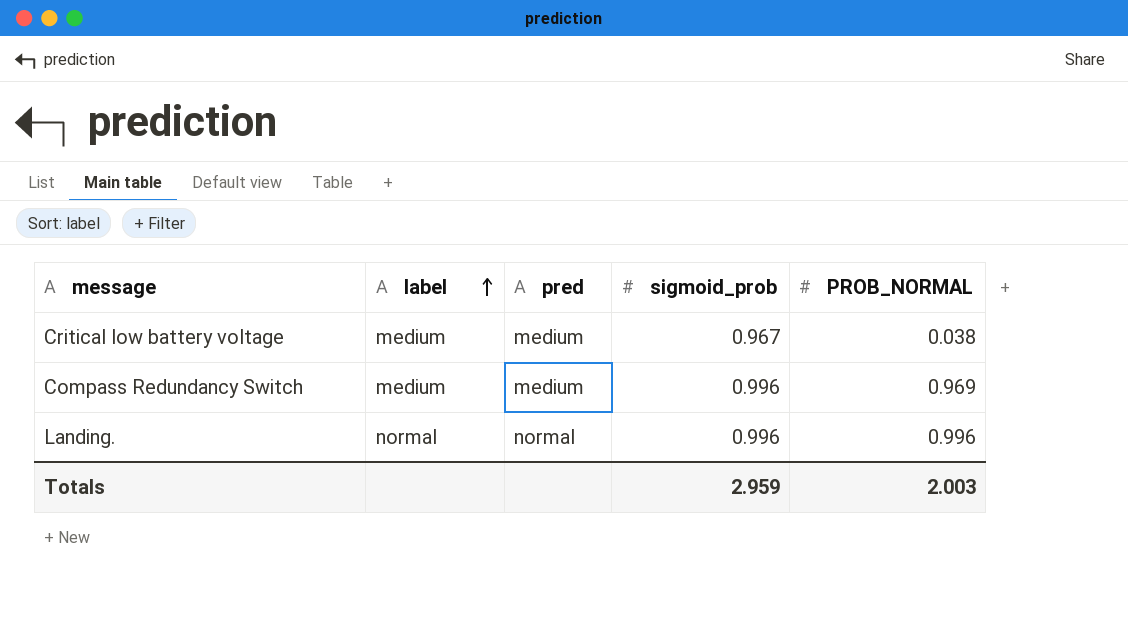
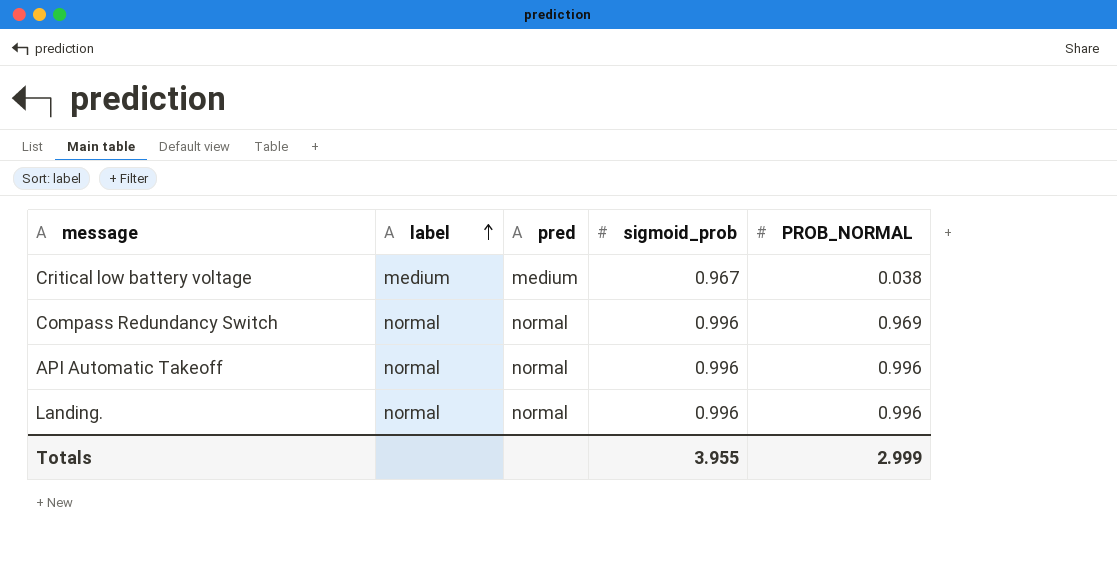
Compass Redundancy Switch | label: medium -> normal
Compass Redundancy Switch | pred: medium -> normal
row API Automatic Takeoff: none -> normal | normal | 0.996 | 0.996
Totals | sigmoid_prob: 2.959 -> 3.955
Totals | PROB_NORMAL: 2.003 -> 2.999

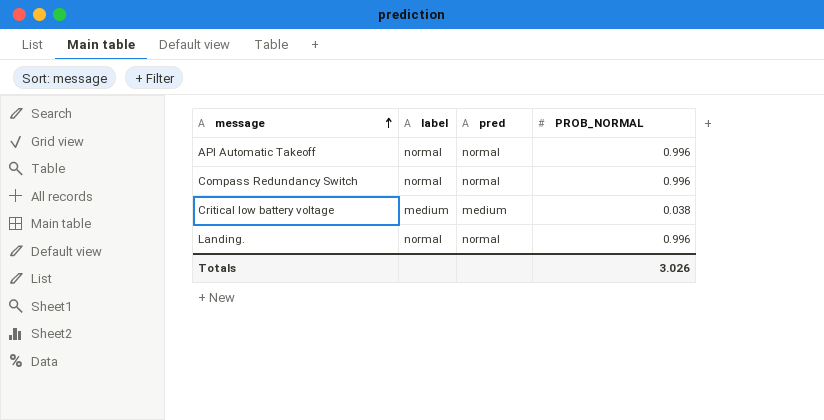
row order: label ascending -> message ascending
column sigmoid_prob | position: 4 -> none
Compass Redundancy Switch | PROB_NORMAL: 0.969 -> 0.996
Totals | PROB_NORMAL: 2.999 -> 3.026

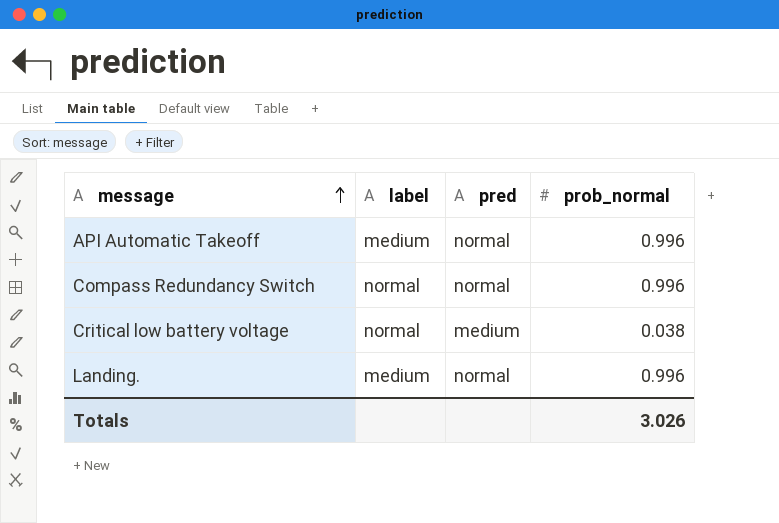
column name: PROB_NORMAL -> prob_normal
API Automatic Takeoff | label: normal -> medium
Critical low battery voltage | label: medium -> normal
Landing. | label: normal -> medium

